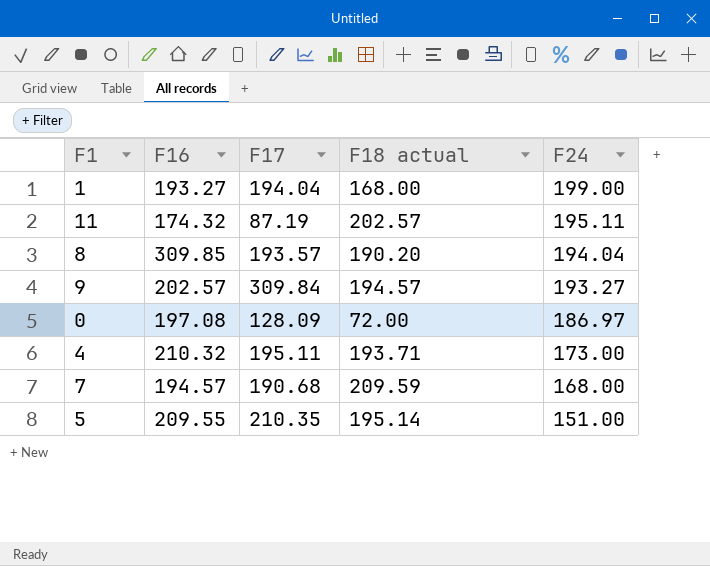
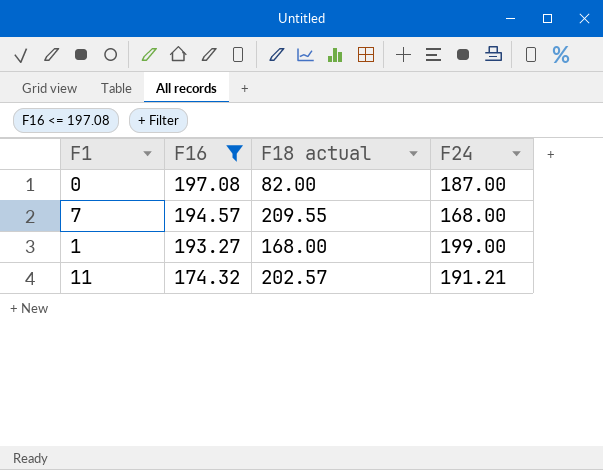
filter: none -> F16 <= 197.08
row order: F24 descending -> F16 descending
column F17 | position: 3 -> none
0 | F18 actual: 72.00 -> 82.00
0 | F24: 186.97 -> 187.00
7 | F18 actual: 209.59 -> 209.55
11 | F24: 195.11 -> 191.21

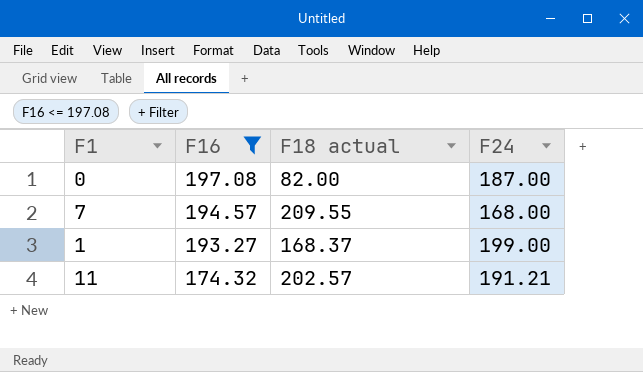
1 | F18 actual: 168.00 -> 168.37

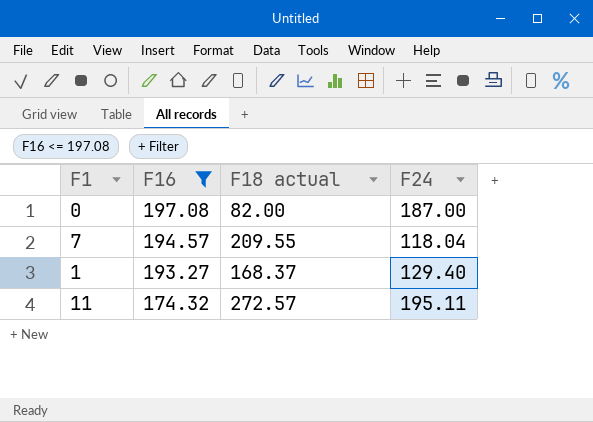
7 | F24: 168.00 -> 118.04
1 | F24: 199.00 -> 129.40
11 | F18 actual: 202.57 -> 272.57
11 | F24: 191.21 -> 195.11

